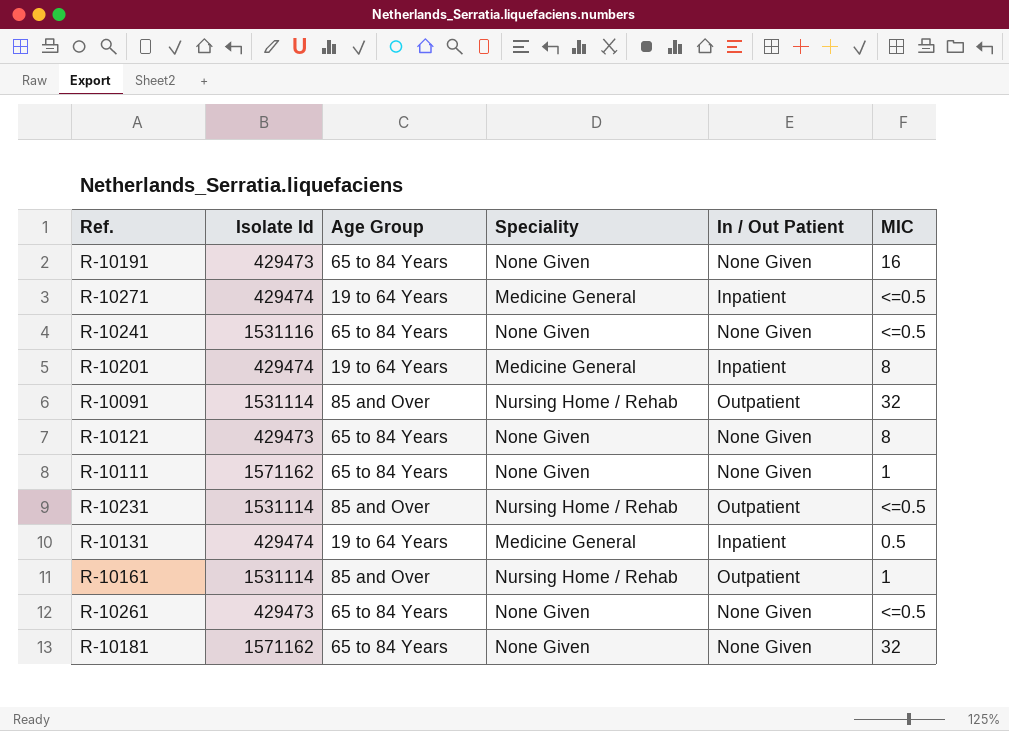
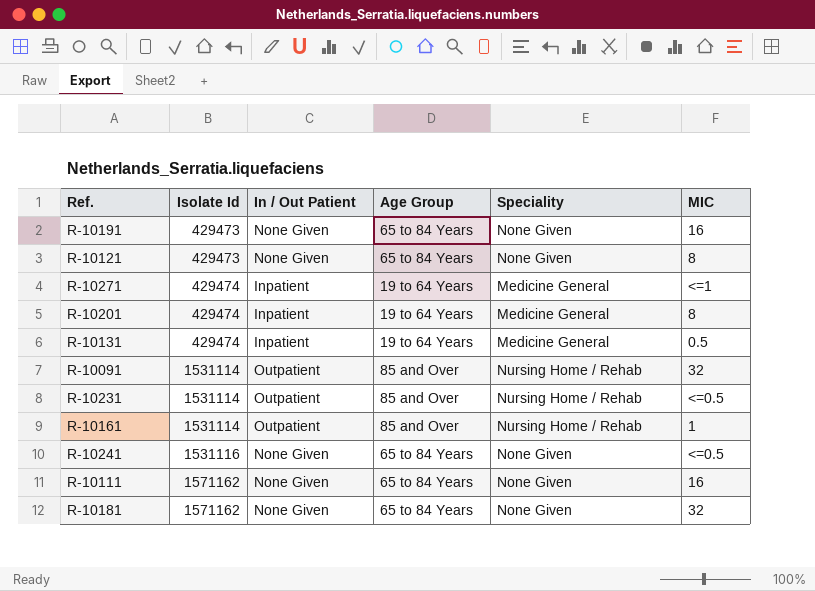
row order: none -> Isolate Id ascending
column In / Out Patient | position: 5 -> 3
row R-10261: 429473 | 65 to 84 Years | None Given | None Given | <=0.5 -> none
R-10271 | MIC: <=0.5 -> <=1
R-10111 | MIC: 1 -> 16

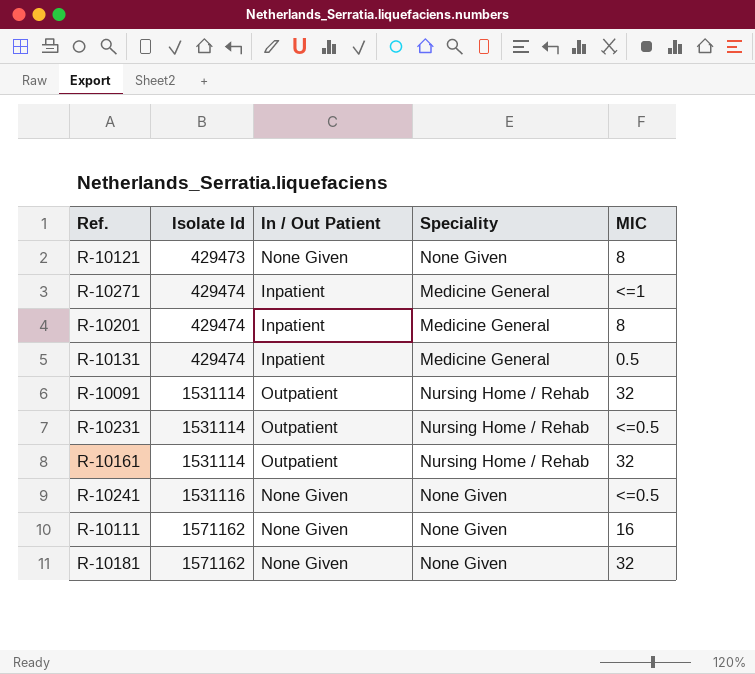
column Age Group | position: 4 -> none
row R-10191: 429473 | None Given | 65 to 84 Years | None Given | 16 -> none
R-10161 | MIC: 1 -> 32

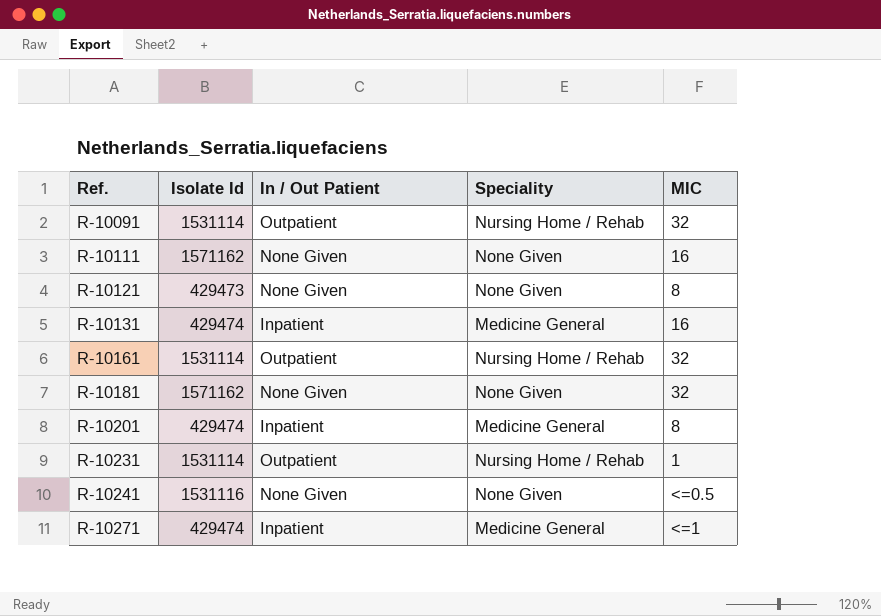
row order: Isolate Id ascending -> Ref. ascending
R-10131 | MIC: 0.5 -> 16
R-10231 | MIC: <=0.5 -> 1

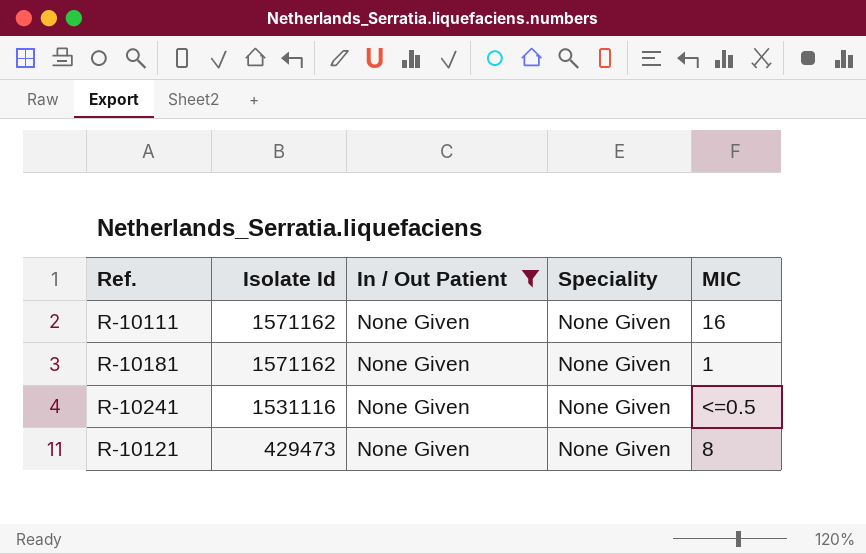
filter: none -> In / Out Patient = None Given
row order: Ref. ascending -> Isolate Id descending
R-10181 | MIC: 32 -> 1

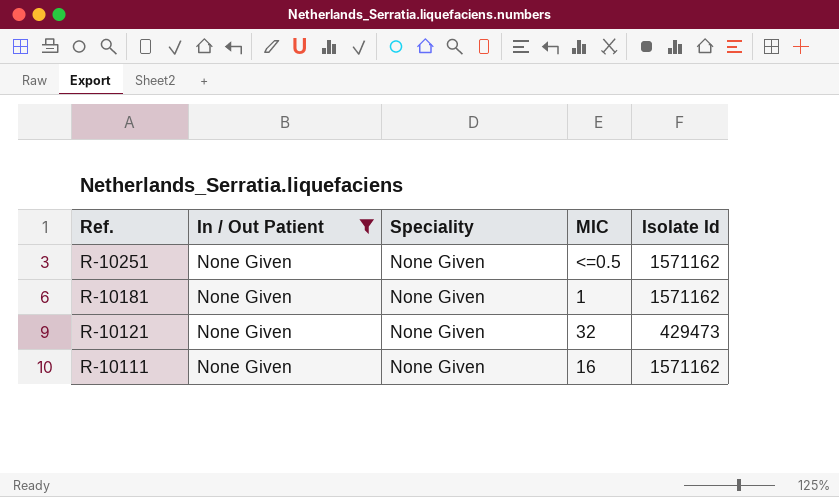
row order: Isolate Id descending -> Ref. descending
column Isolate Id | position: 2 -> 5
row R-10241: 1531116 | None Given | None Given | <=0.5 -> none
row R-10251: none -> None Given | None Given | <=0.5 | 1571162
R-10121 | MIC: 8 -> 32

